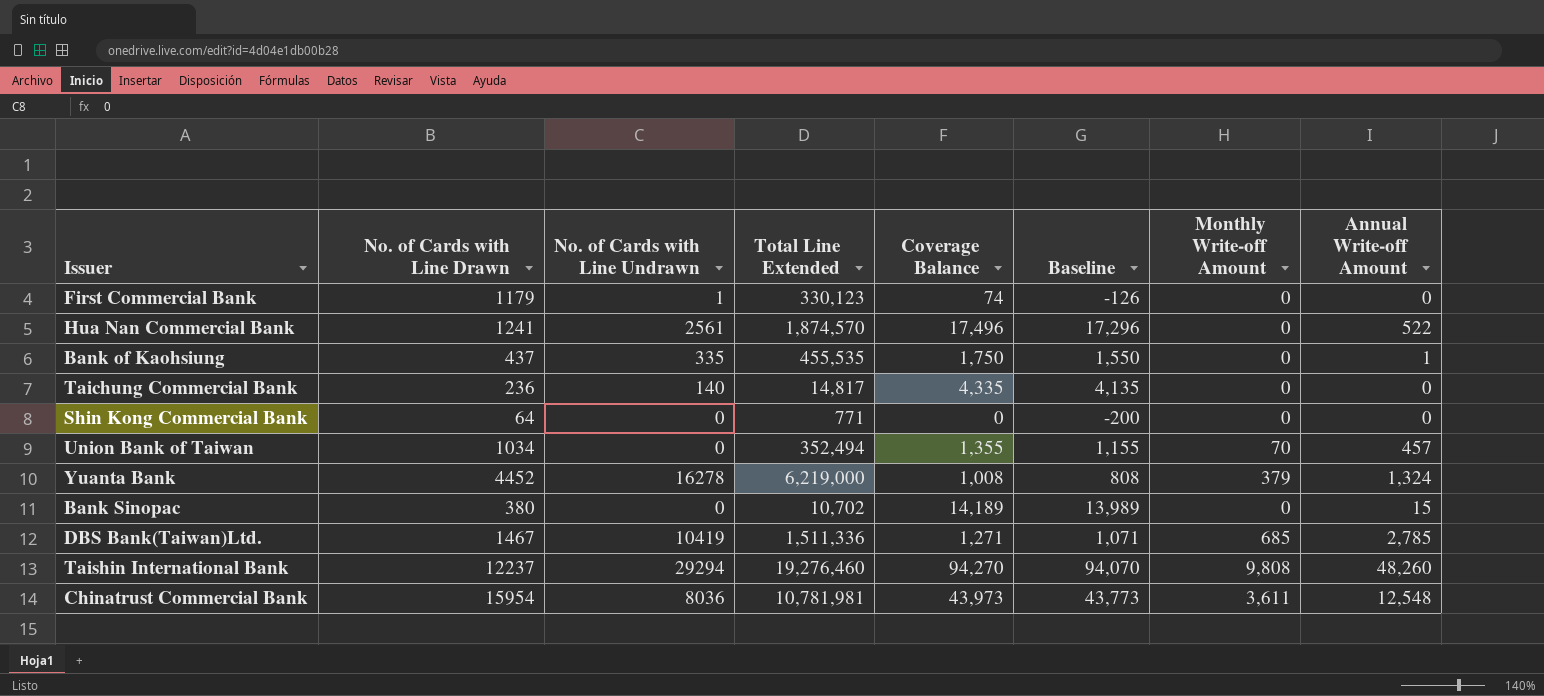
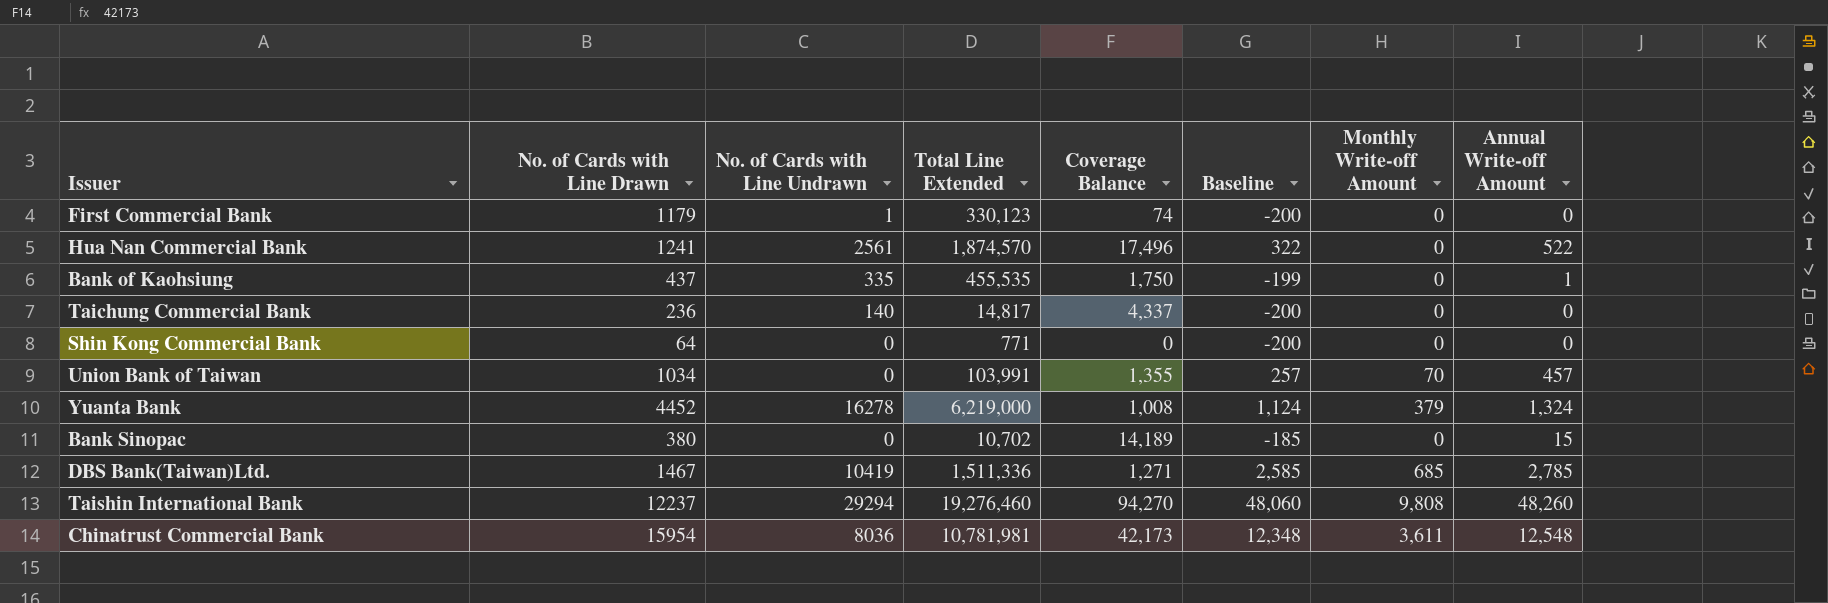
column Baseline | formula: [Coverage Balance] - 200 -> [Annual Write-off Amount] - 200
Taichung Commercial Bank | Coverage Balance: 4,335 -> 4,337
Union Bank of Taiwan | Total Line Extended: 352,494 -> 103,991
Chinatrust Commercial Bank | Coverage Balance: 43,973 -> 42,173

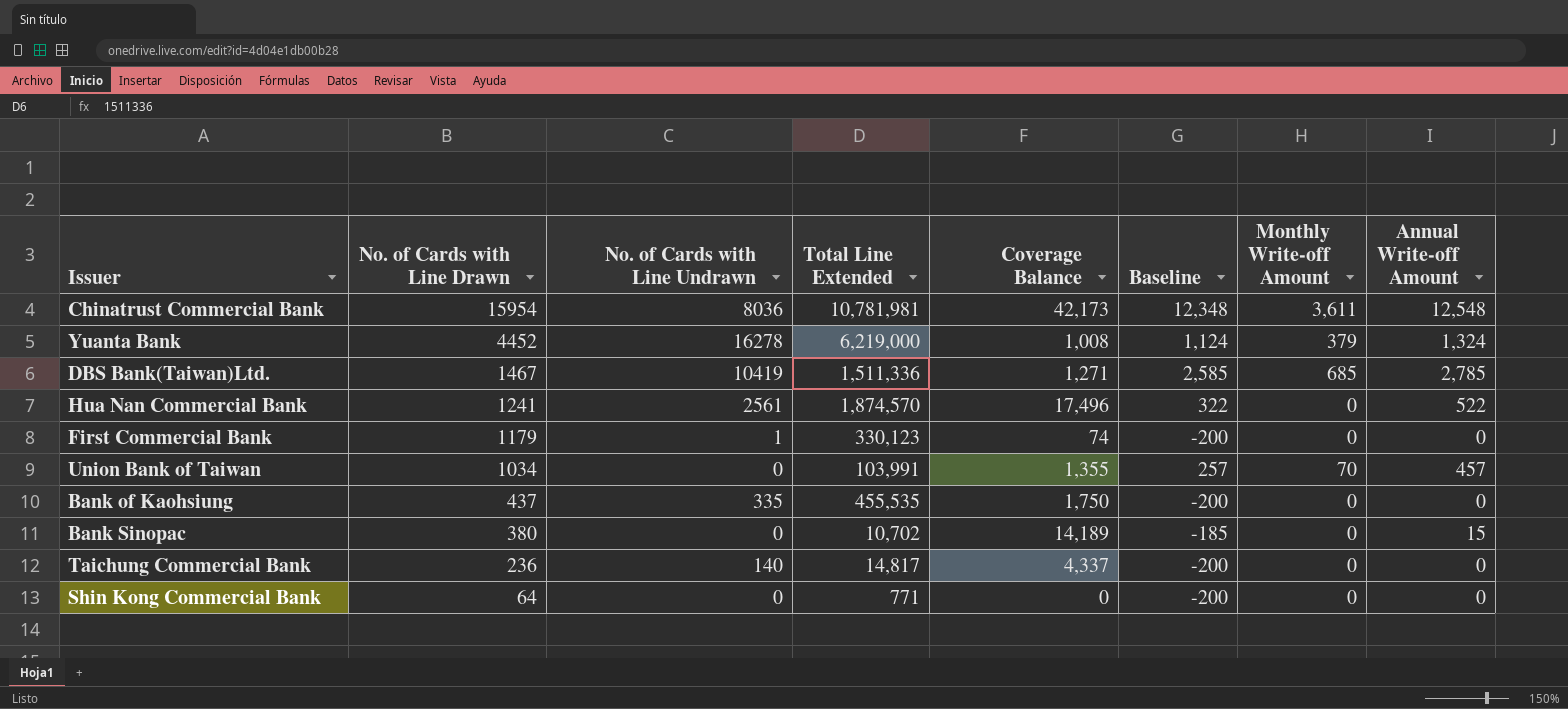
row order: none -> No. of Cards with Line Drawn descending
row Taishin International Bank: 12237 | 29294 | 19,276,460 | 94,270 | 48,060 | 9,808 | 48,260 -> none
Bank of Kaohsiung | Baseline: -199 -> -200
Bank of Kaohsiung | Annual Write-off Amount: 1 -> 0

